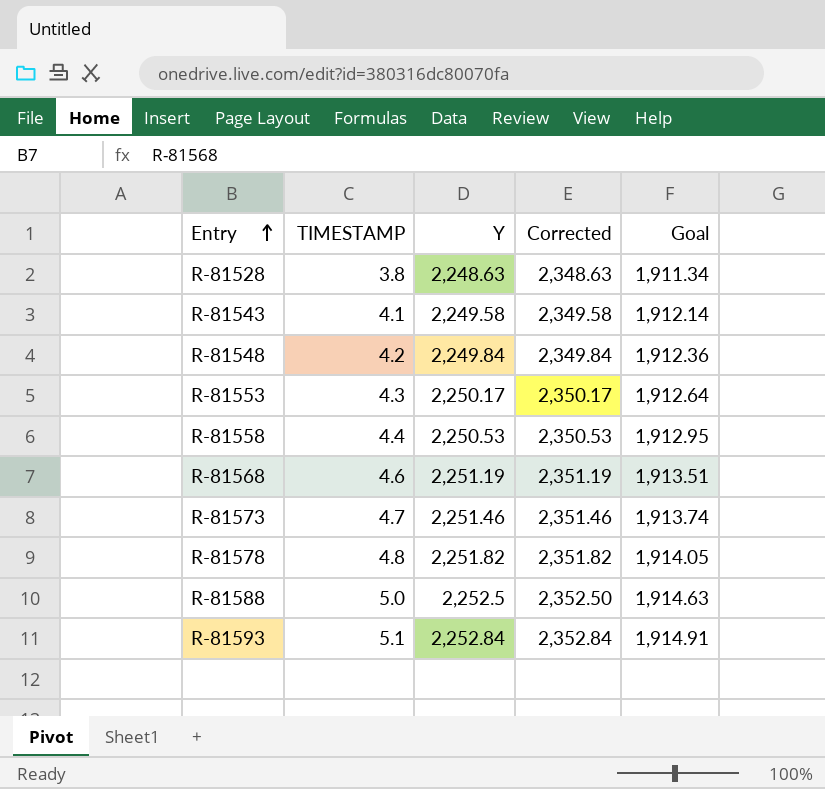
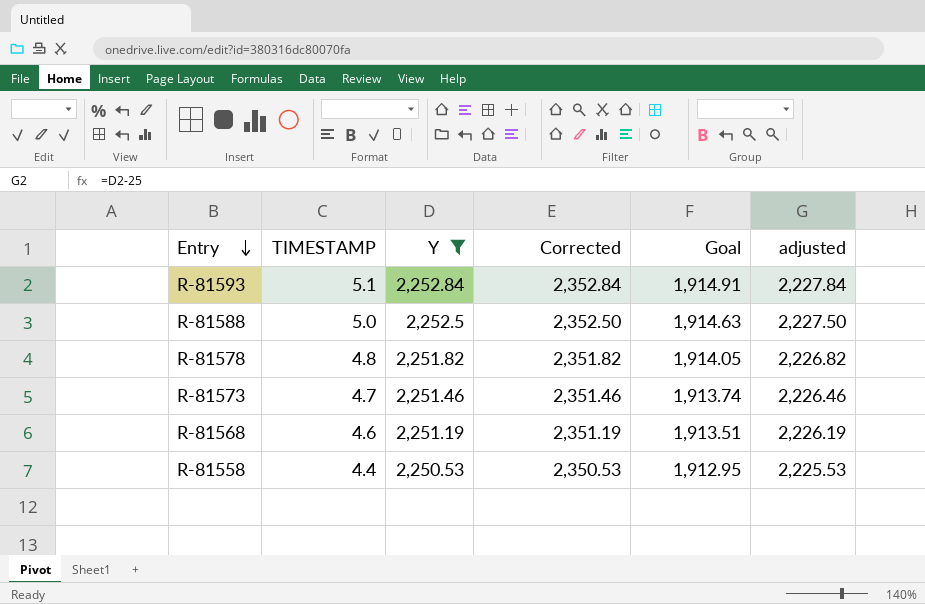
filter: none -> Y >= 2,250.53
row order: Entry ascending -> Entry descending
column adjusted | formula: none -> [Y] - 25

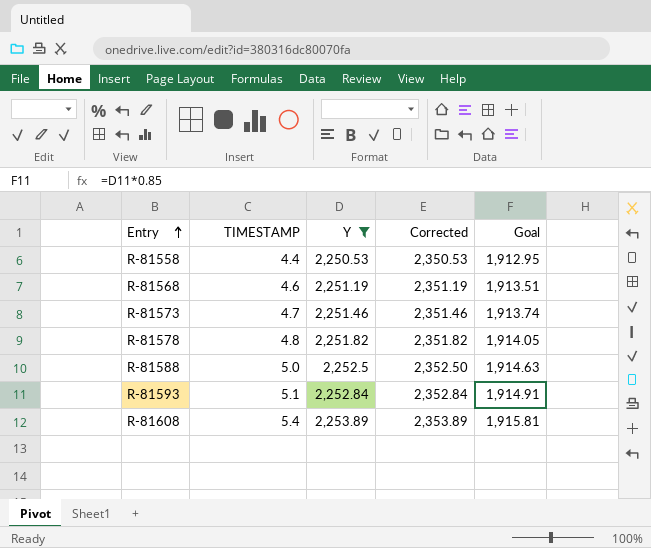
row order: Entry descending -> Entry ascending
column adjusted | formula: [Y] - 25 -> none
row R-81608: none -> 5.4 | 2,253.89 | 2,353.89 | 1,915.81

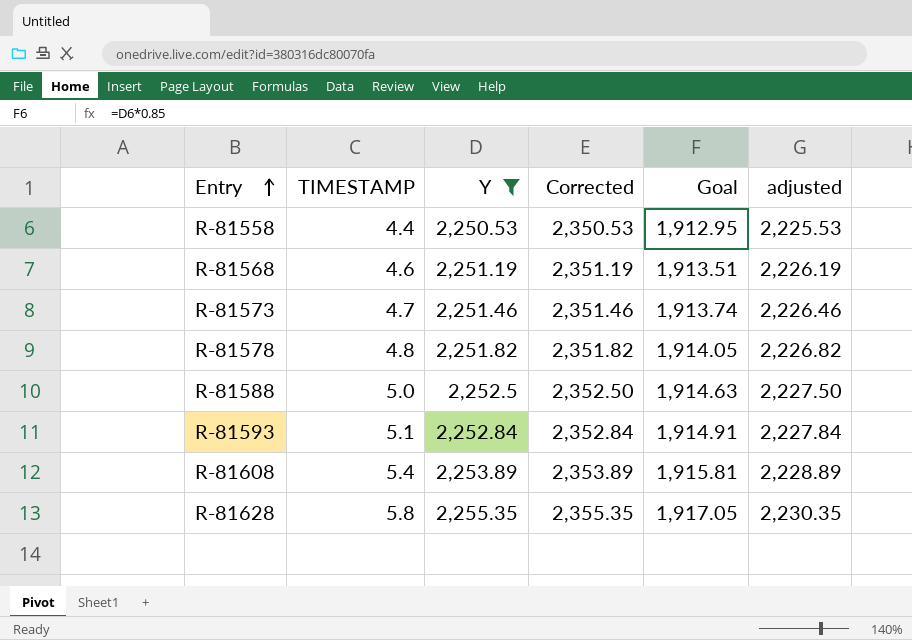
column adjusted | formula: none -> [Y] - 25
row R-81628: none -> 5.8 | 2,255.35 | 2,355.35 | 1,917.05 | 2,230.35

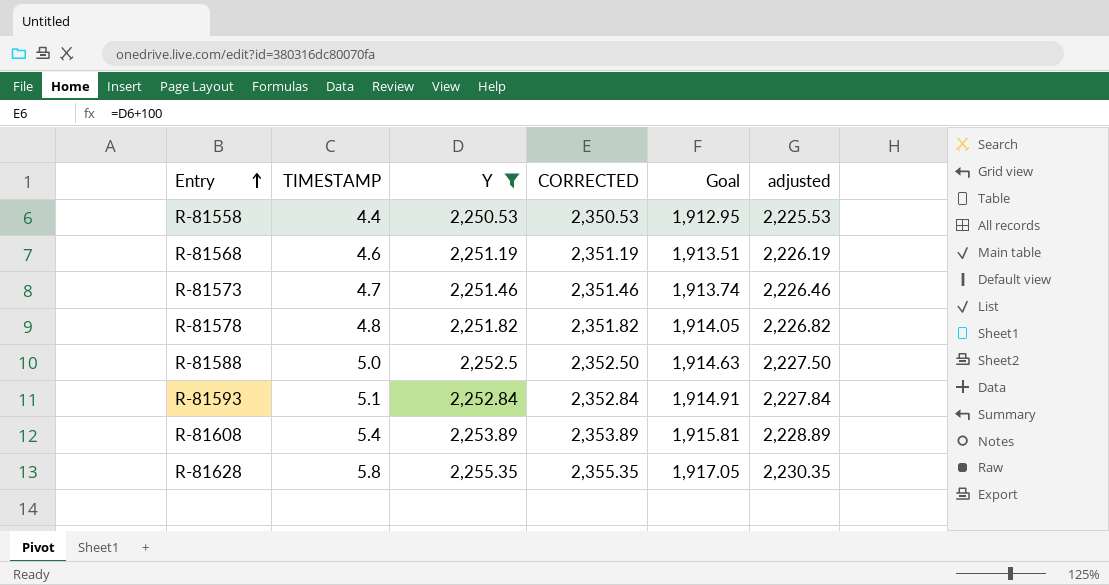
column name: Corrected -> CORRECTED

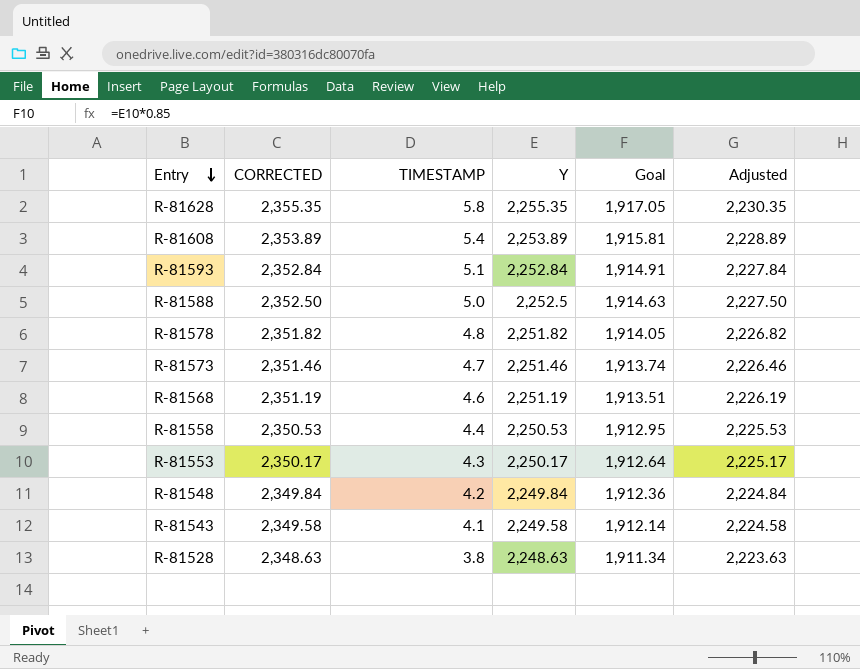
filter: Y >= 2,250.53 -> none
row order: Entry ascending -> Entry descending
column CORRECTED | position: 4 -> 2
column name: adjusted -> Adjusted

